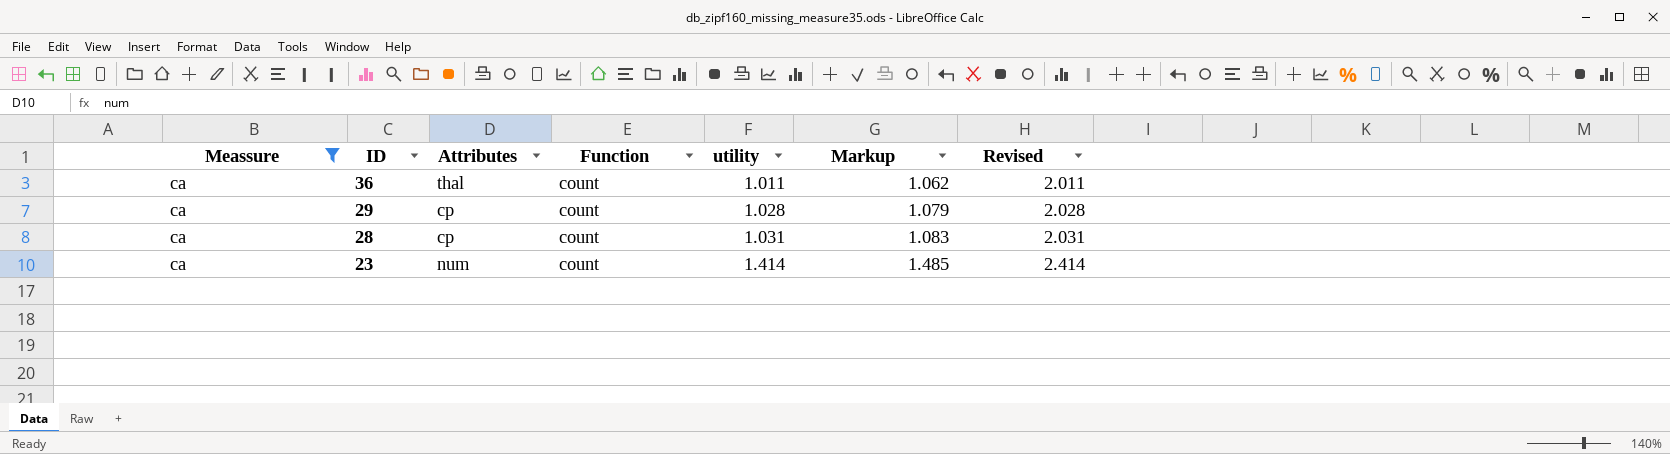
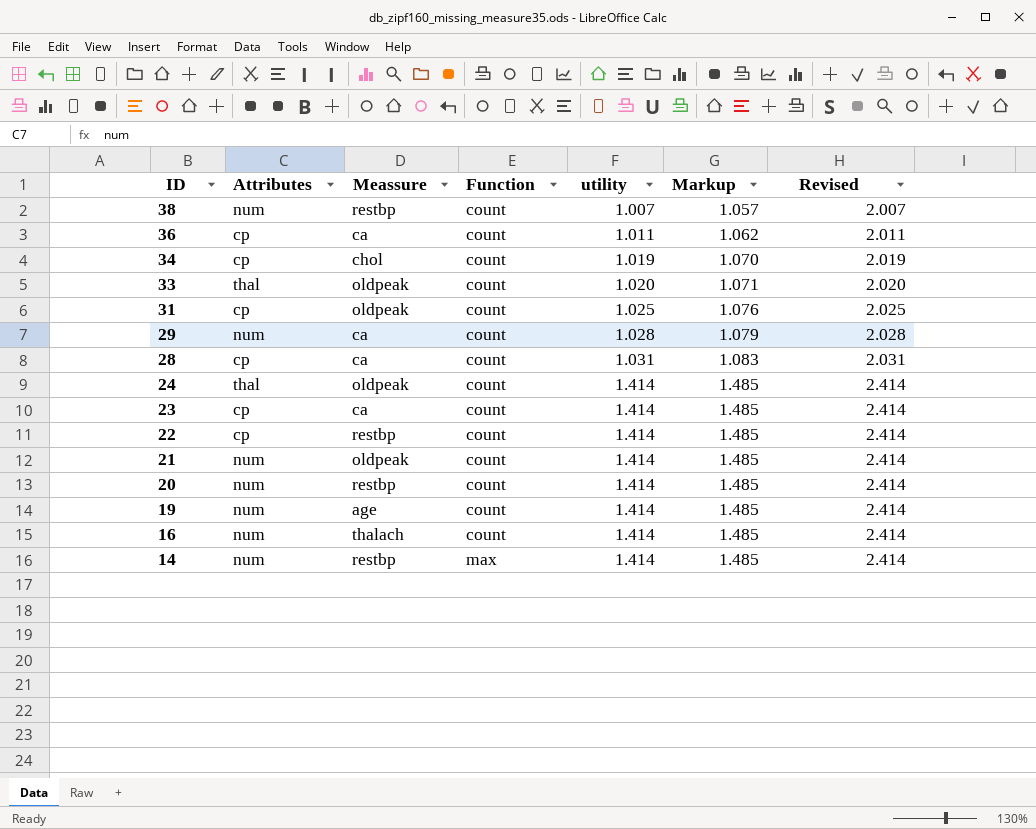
filter: Meassure = ca -> none
column Meassure | position: 1 -> 3
36 | Attributes: thal -> cp
29 | Attributes: cp -> num
23 | Attributes: num -> cp

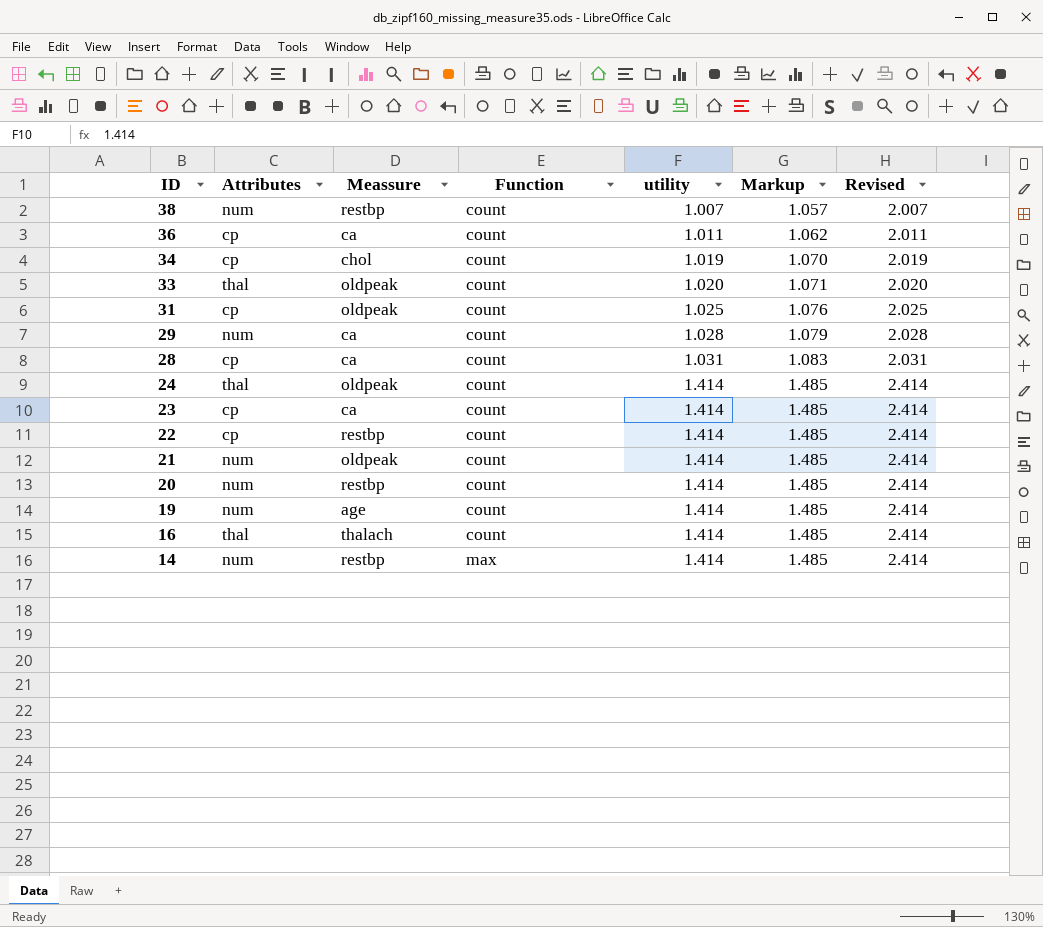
16 | Attributes: num -> thal

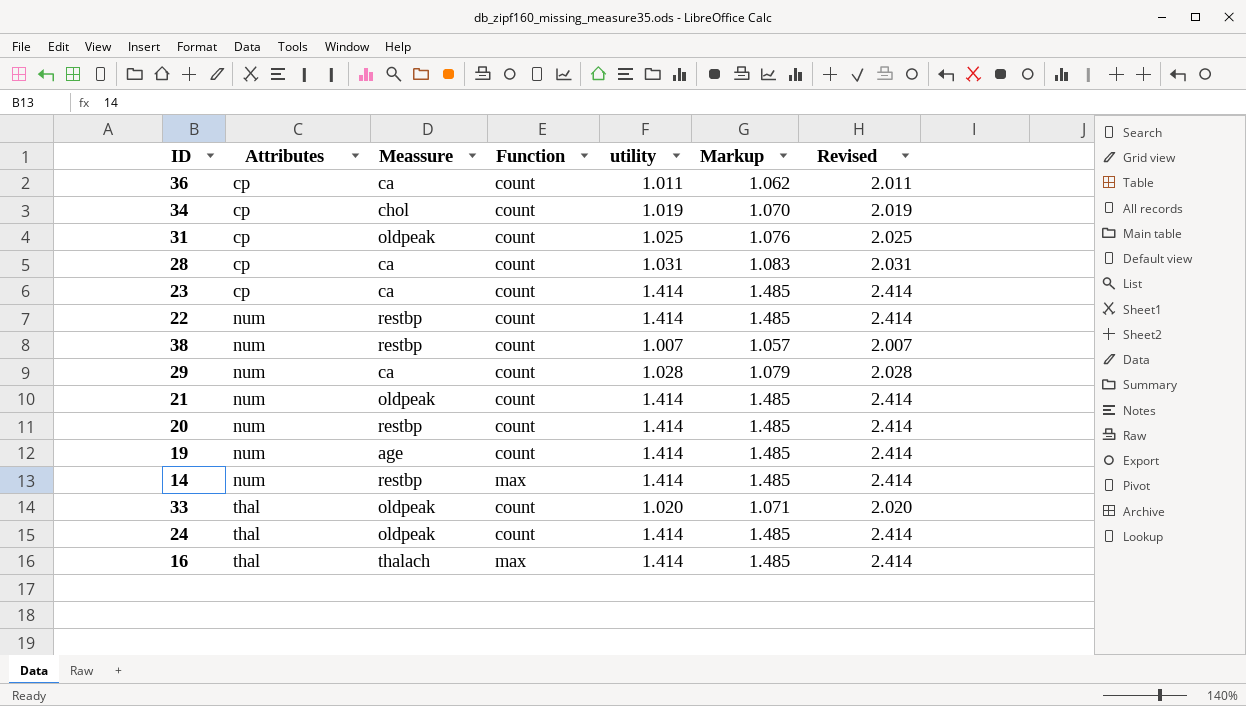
row order: ID descending -> Attributes ascending
22 | Attributes: cp -> num
16 | Function: count -> max

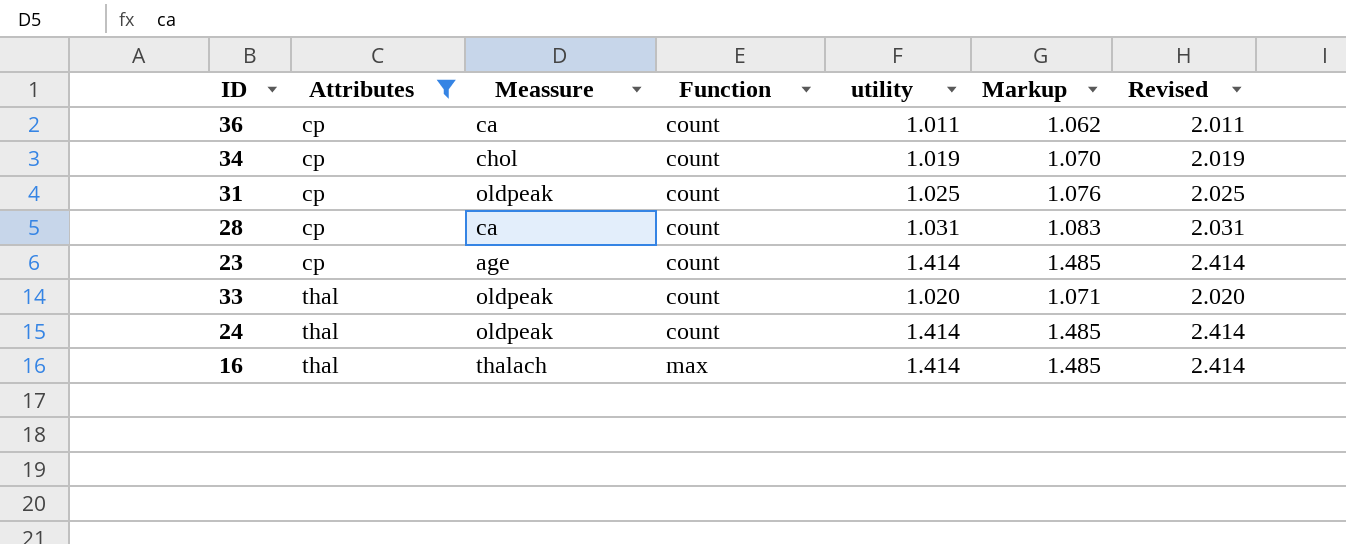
filter: none -> Attributes != num
23 | Meassure: ca -> age

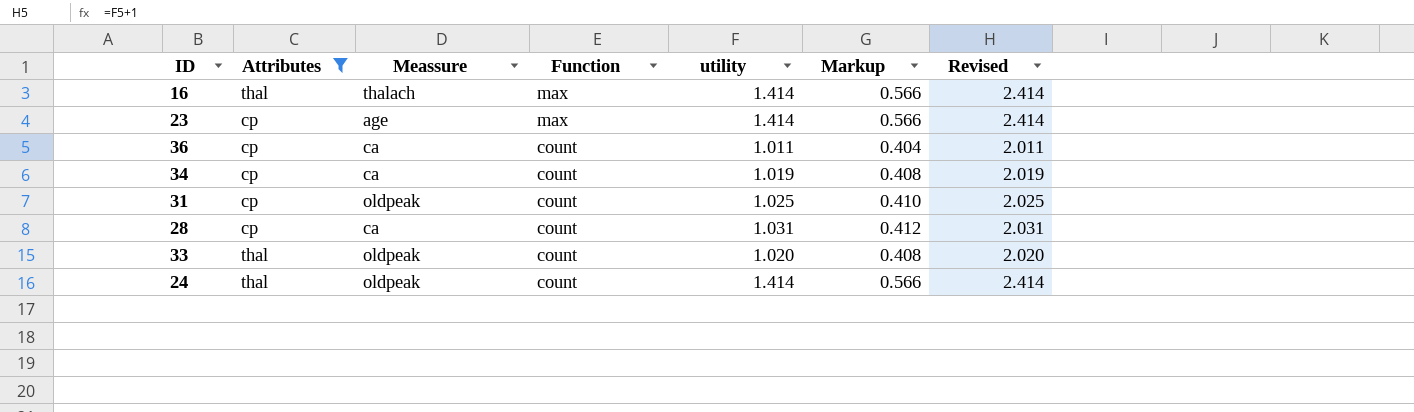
row order: Attributes ascending -> Function descending
column Markup | formula: [utility] * 1.05 -> [utility] * 0.4
23 | Function: count -> max
34 | Meassure: chol -> ca

